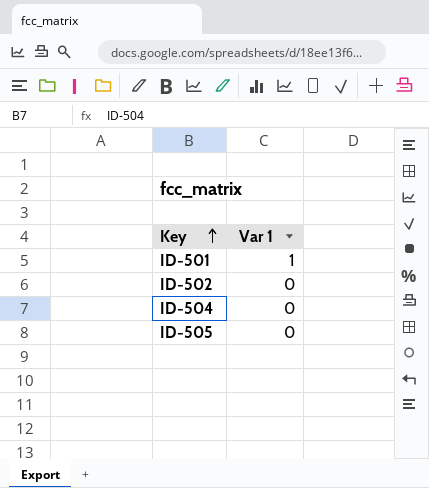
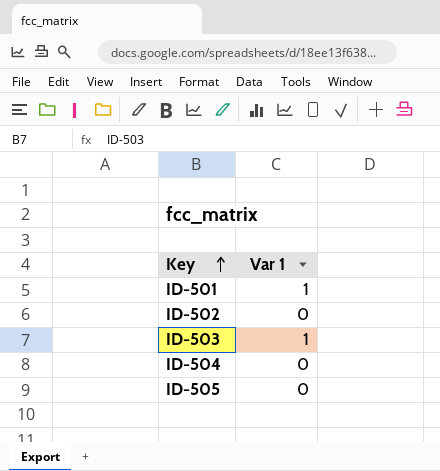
row ID-503: none -> 1

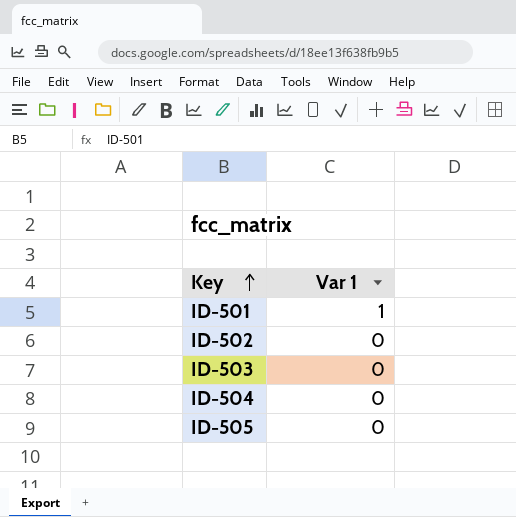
ID-503 | Var 1: 1 -> 0

